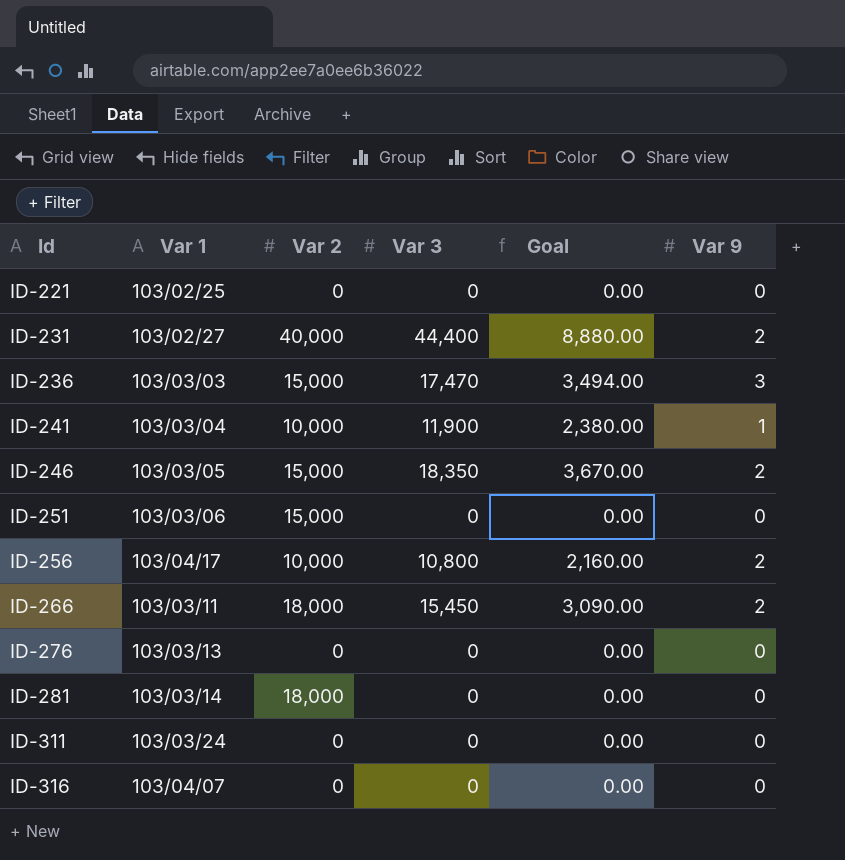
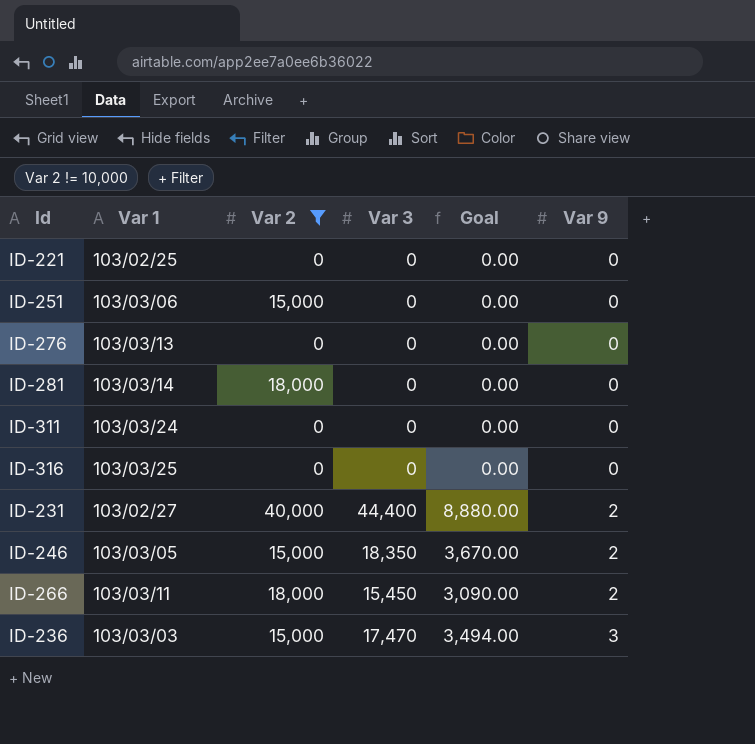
filter: none -> Var 2 != 10,000
row order: Id ascending -> Var 9 ascending
ID-316 | Var 1: 103/04/07 -> 103/03/25

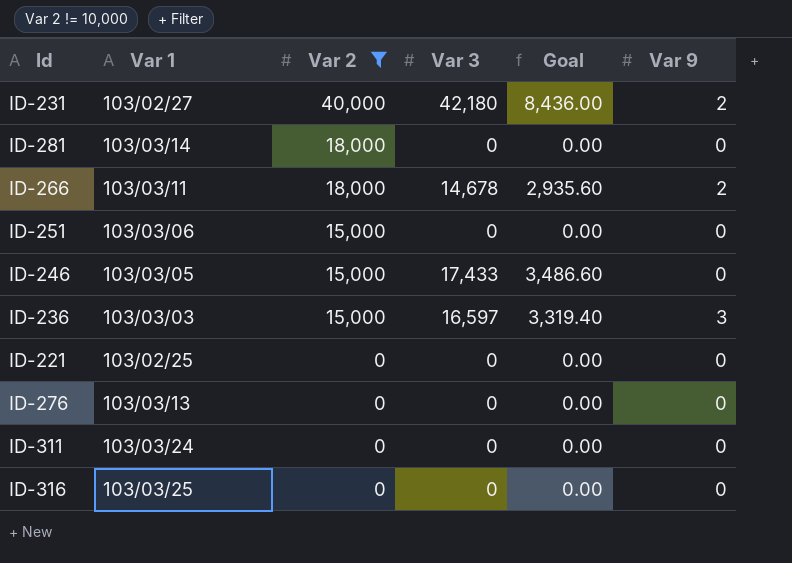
row order: Var 9 ascending -> Var 2 descending
ID-231 | Var 3: 44,400 -> 42,180
ID-231 | Goal: 8,880.00 -> 8,436.00
ID-266 | Var 3: 15,450 -> 14,678
ID-266 | Goal: 3,090.00 -> 2,935.60
ID-246 | Var 3: 18,350 -> 17,433
ID-246 | Goal: 3,670.00 -> 3,486.60
ID-246 | Var 9: 2 -> 0
ID-236 | Var 3: 17,470 -> 16,597
ID-236 | Goal: 3,494.00 -> 3,319.40

